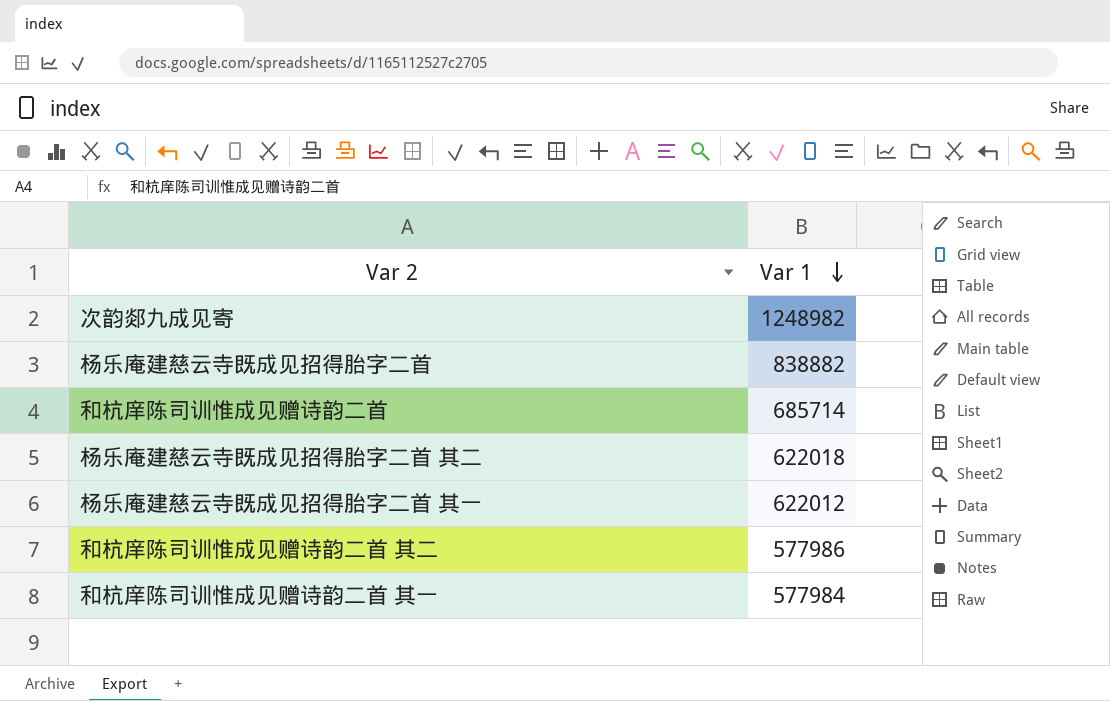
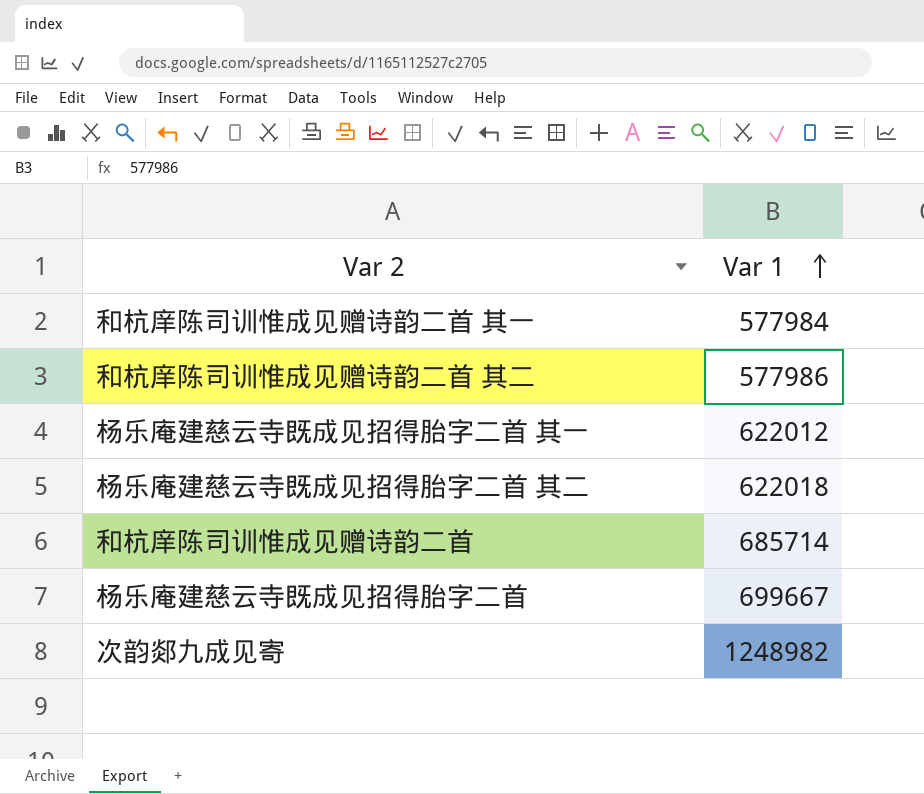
row order: Var 1 descending -> Var 1 ascending
杨乐庵建慈云寺既成见招得胎字二首 | Var 1: 838882 -> 699667

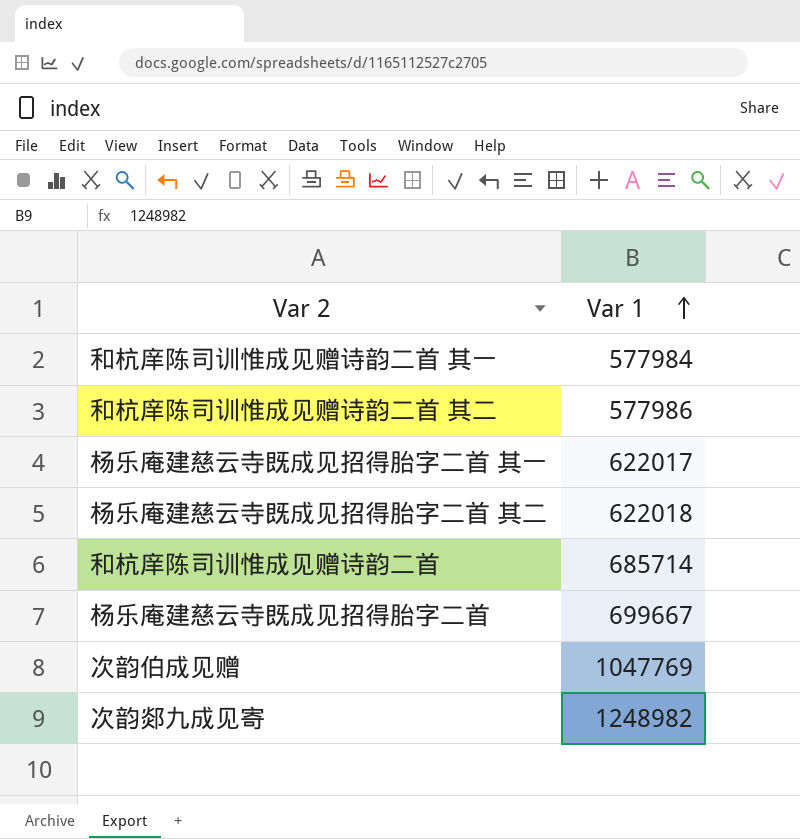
杨乐庵建慈云寺既成见招得胎字二首 其一 | Var 1: 622012 -> 622017
row 次韵伯成见赠: none -> 1047769

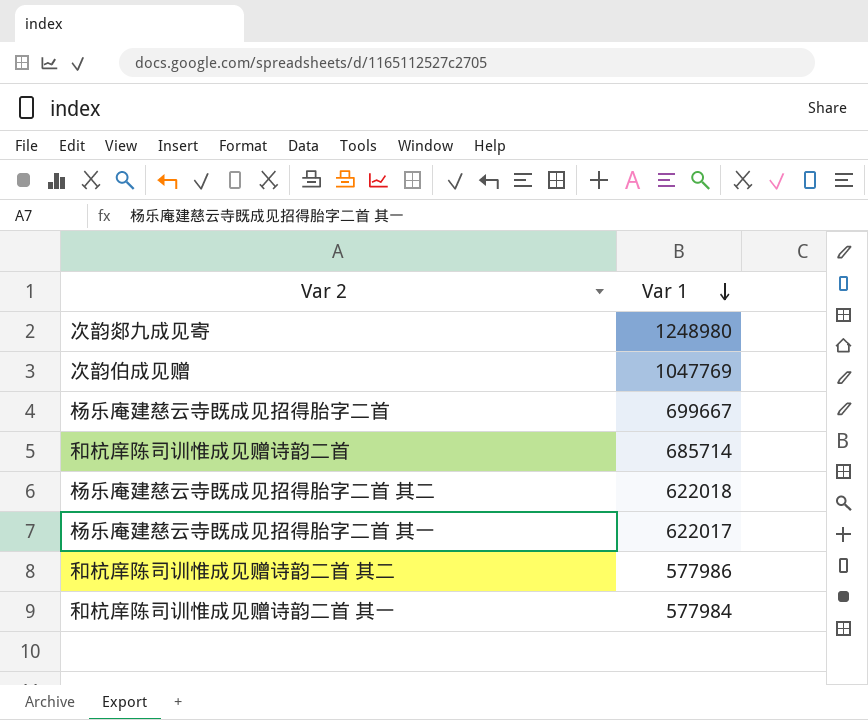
row order: Var 1 ascending -> Var 1 descending
次韵郯九成见寄 | Var 1: 1248982 -> 1248980

